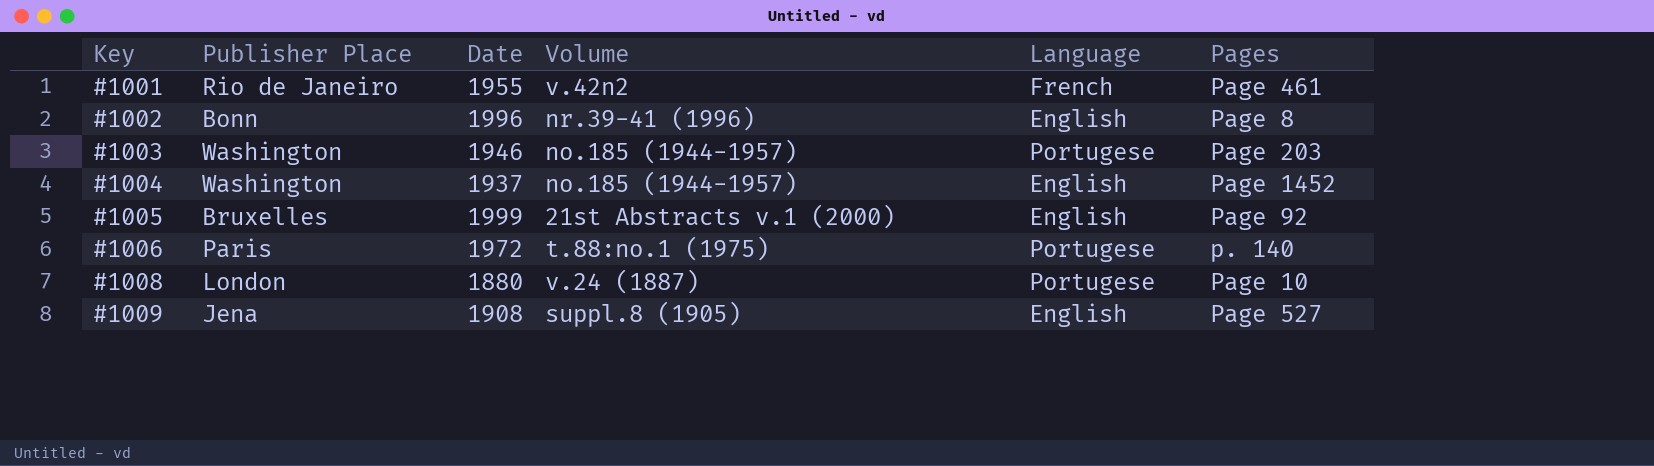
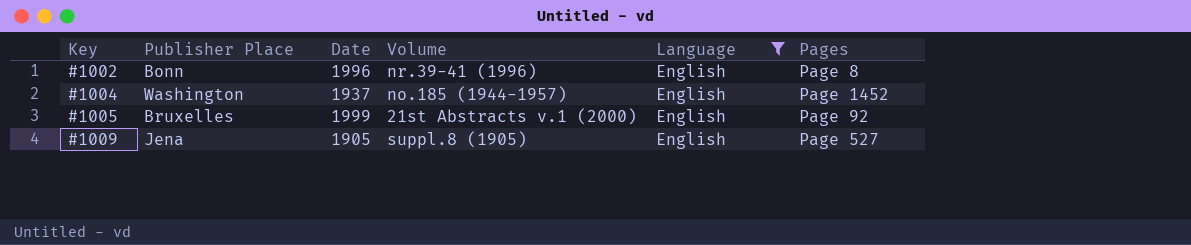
filter: none -> Language = English
#1009 | Date: 1908 -> 1905

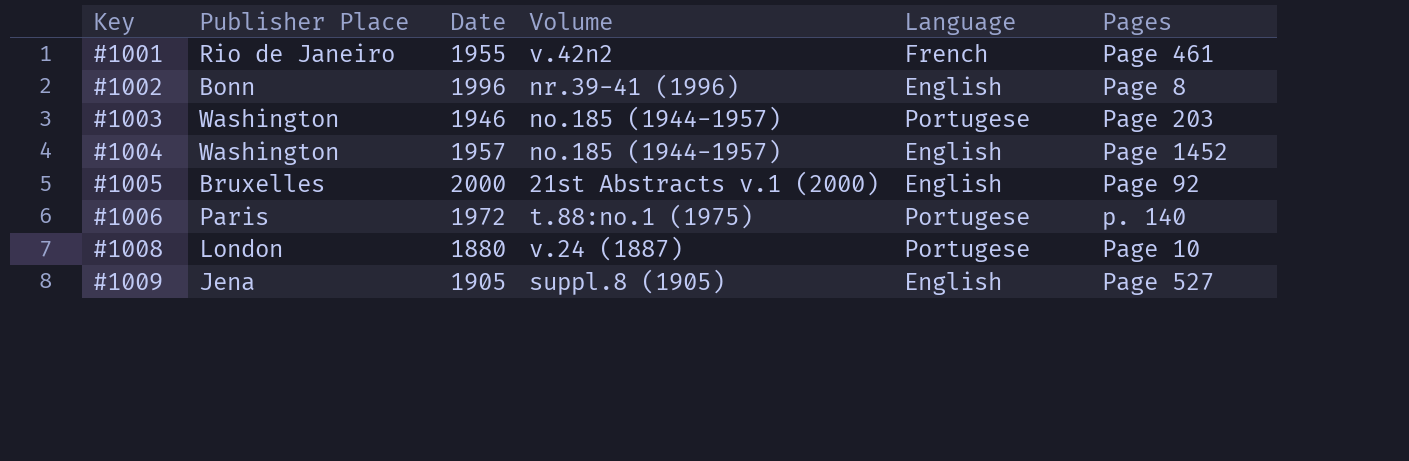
filter: Language = English -> none
#1004 | Date: 1937 -> 1957
#1005 | Date: 1999 -> 2000

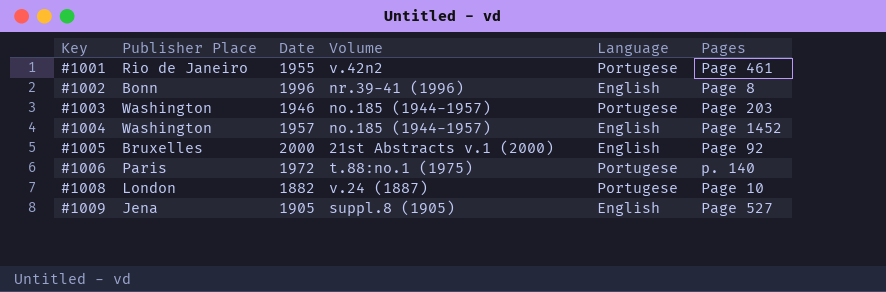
#1001 | Language: French -> Portugese
#1008 | Date: 1880 -> 1882

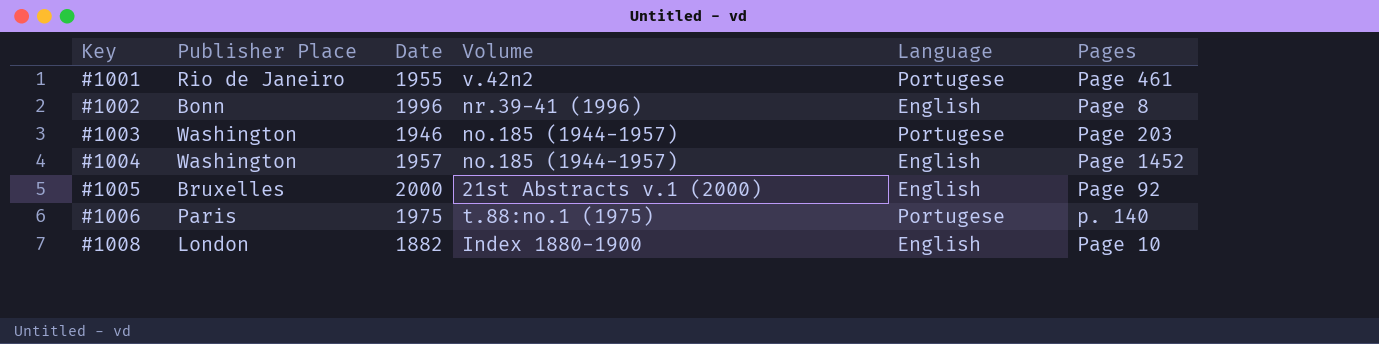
row #1009: Jena | 1905 | suppl.8 (1905) | English | Page 527 -> none
#1006 | Date: 1972 -> 1975
#1008 | Volume: v.24 (1887) -> Index 1880-1900
#1008 | Language: Portugese -> English

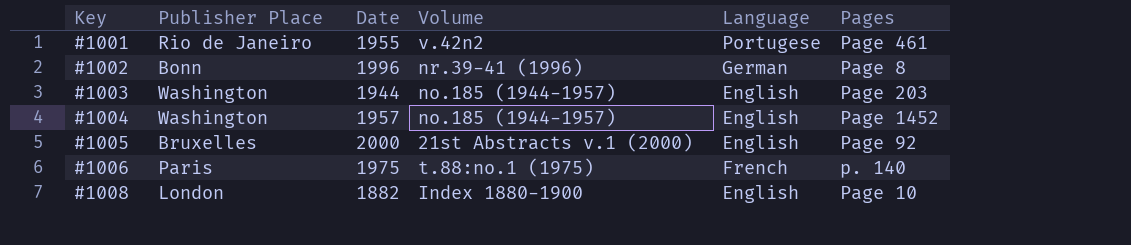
#1002 | Language: English -> German
#1003 | Date: 1946 -> 1944
#1003 | Language: Portugese -> English
#1006 | Language: Portugese -> French

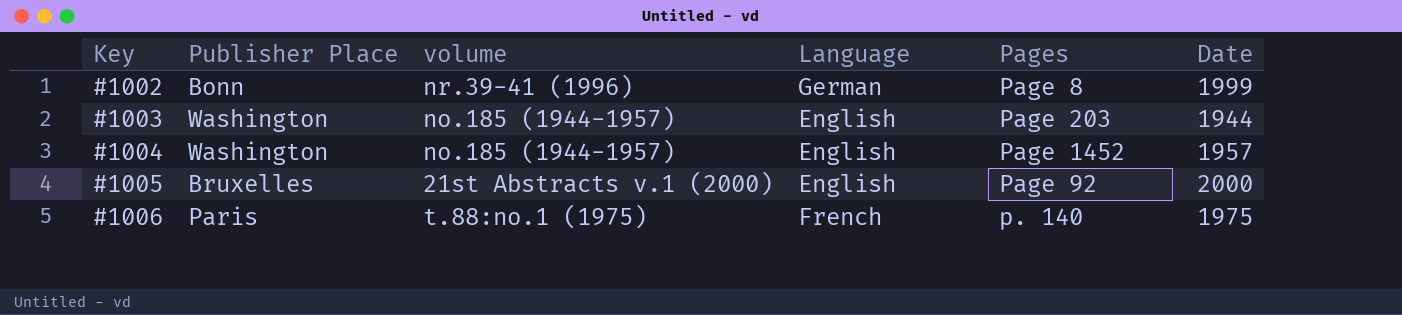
column name: Volume -> volume
column Date | position: 3 -> 6
row #1001: Rio de Janeiro | 1955 | v.42n2 | Portugese | Page 461 -> none
row #1008: London | 1882 | Index 1880-1900 | English | Page 10 -> none
#1002 | Date: 1996 -> 1999

